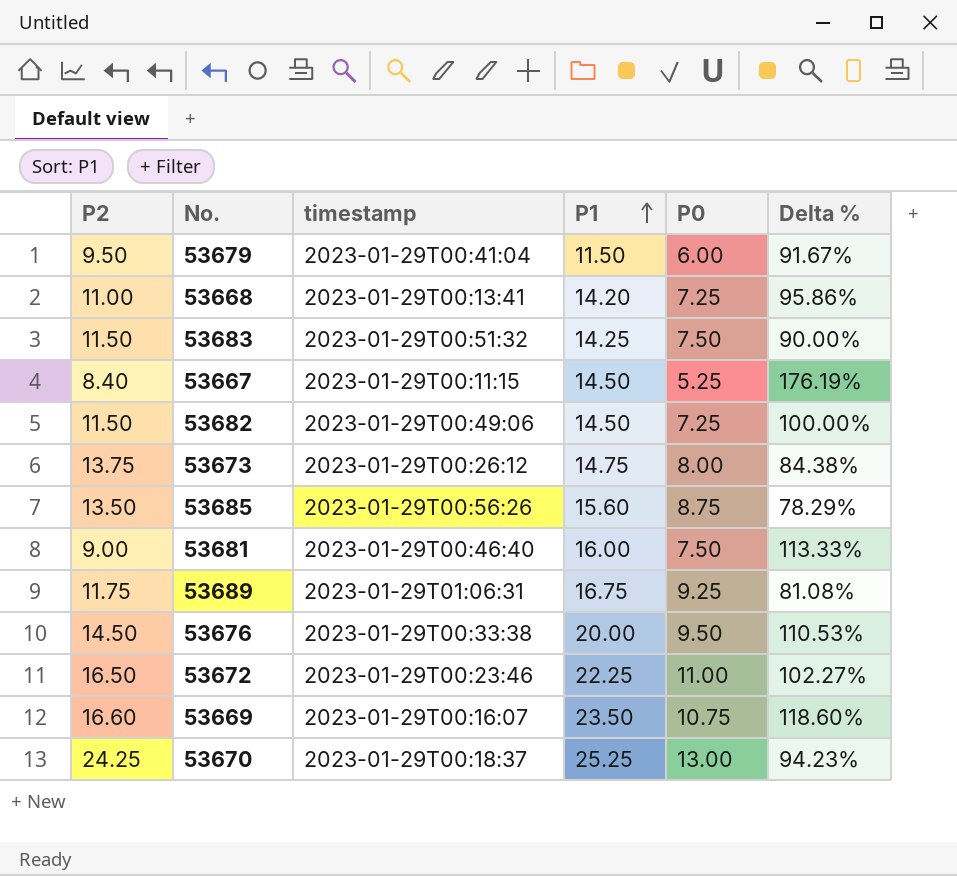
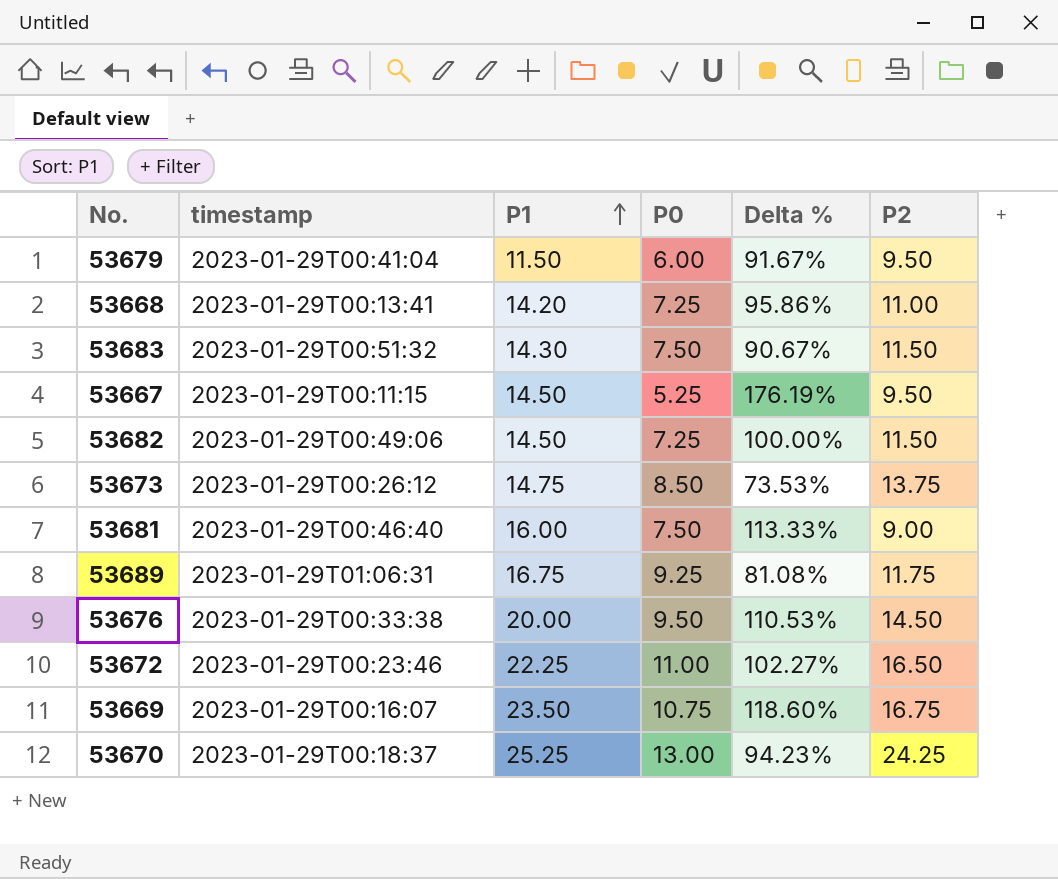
column P2 | position: 1 -> 6
row 53685: 13.50 | 2023-01-29T00:56:26 | 15.60 | 8.75 | 78.29% -> none
53683 | P1: 14.25 -> 14.30
53683 | Delta %: 90.00% -> 90.67%
53667 | P2: 8.40 -> 9.50
53673 | P0: 8.00 -> 8.50
53673 | Delta %: 84.38% -> 73.53%
53669 | P2: 16.60 -> 16.75

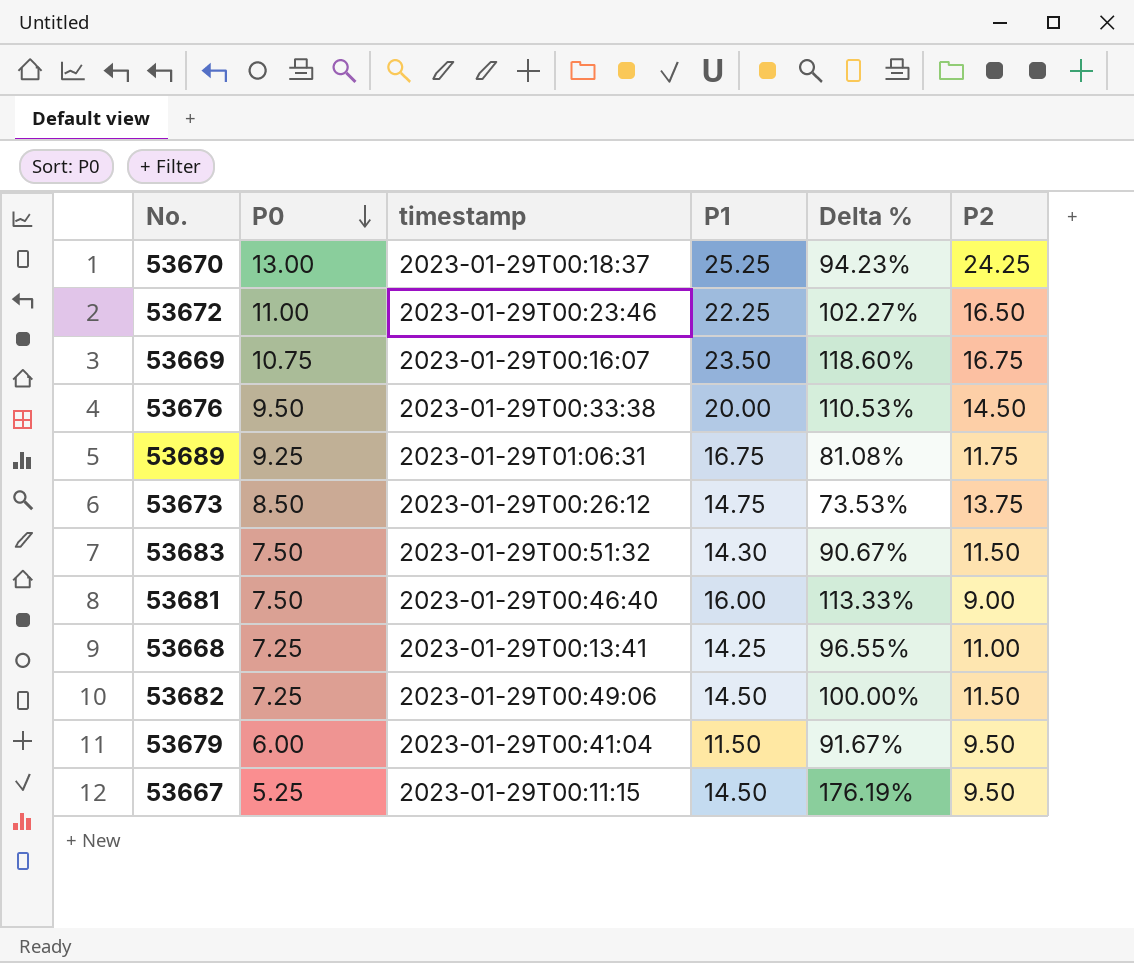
row order: P1 ascending -> P0 descending
column P0 | position: 4 -> 2
53668 | P1: 14.20 -> 14.25
53668 | Delta %: 95.86% -> 96.55%

